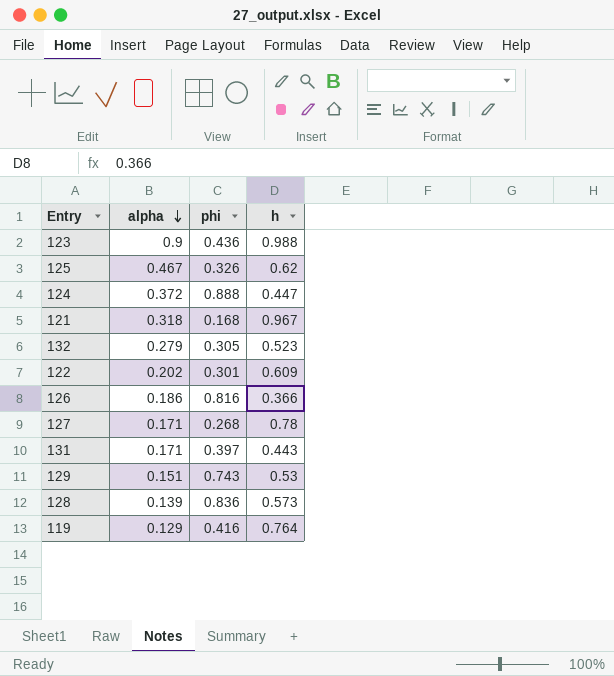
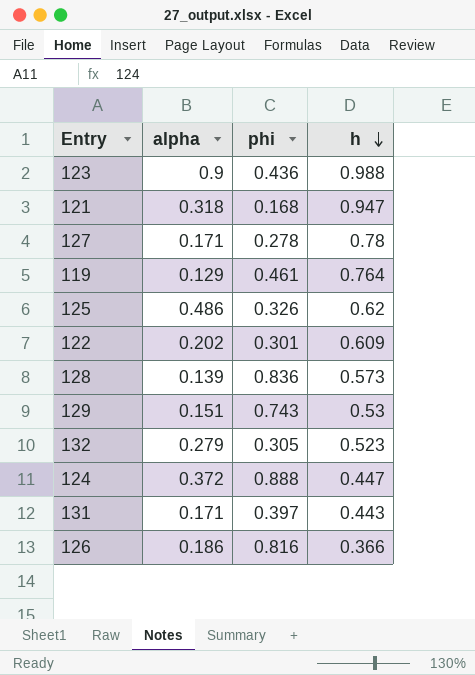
row order: alpha descending -> h descending
121 | h: 0.967 -> 0.947
127 | phi: 0.268 -> 0.278
119 | phi: 0.416 -> 0.461
125 | alpha: 0.467 -> 0.486

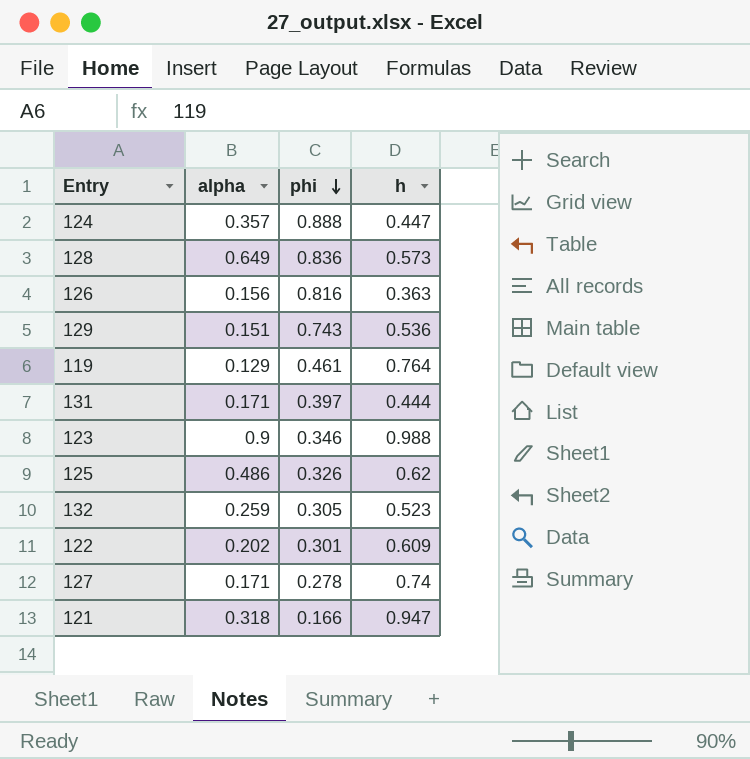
row order: h descending -> phi descending
124 | alpha: 0.372 -> 0.357
128 | alpha: 0.139 -> 0.649
126 | alpha: 0.186 -> 0.156
126 | h: 0.366 -> 0.363
129 | h: 0.53 -> 0.536
131 | h: 0.443 -> 0.444
123 | phi: 0.436 -> 0.346
132 | alpha: 0.279 -> 0.259
127 | h: 0.78 -> 0.74
121 | phi: 0.168 -> 0.166

